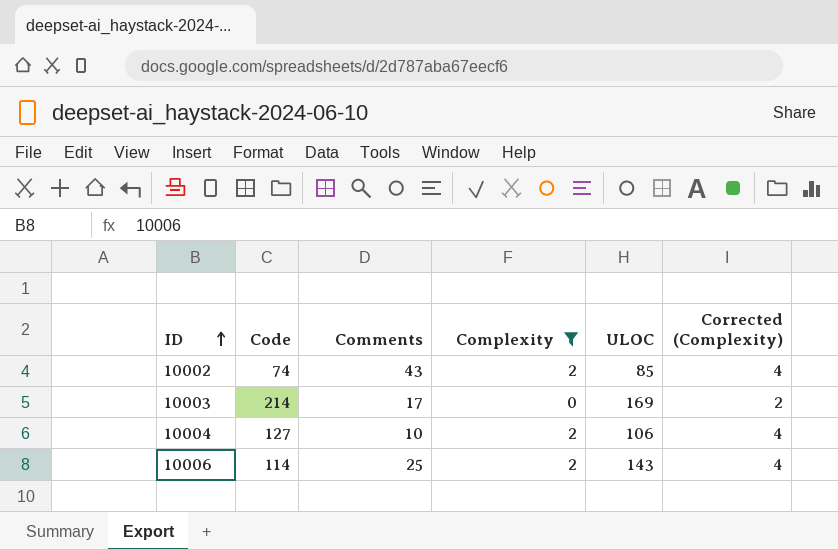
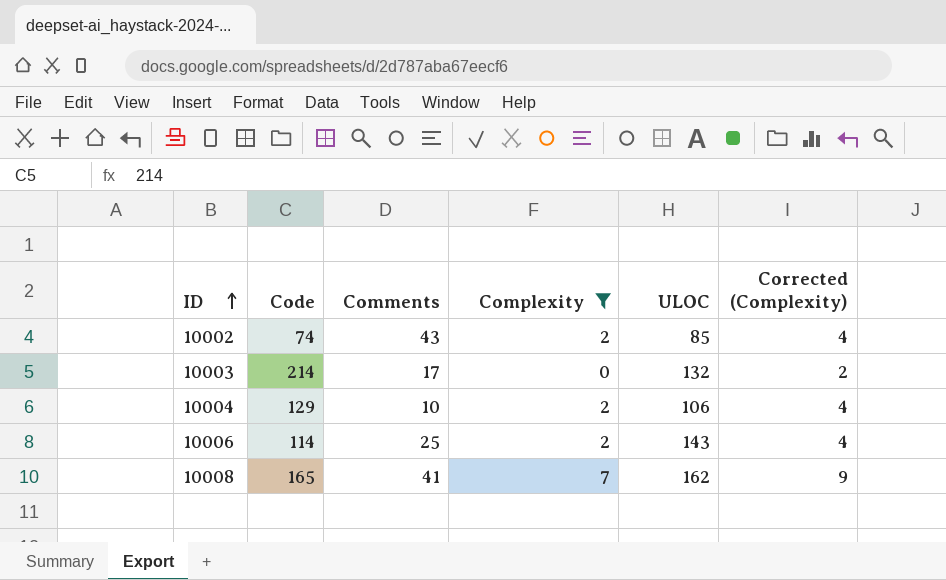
10003 | ULOC: 169 -> 132
10004 | Code: 127 -> 129
row 10008: none -> 165 | 41 | 7 | 162 | 9

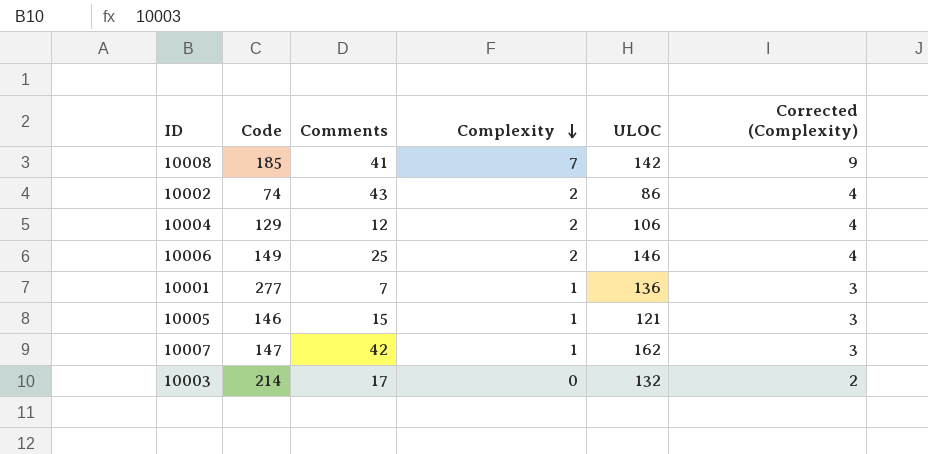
filter: Complexity != 1 -> none
row order: ID ascending -> Complexity descending
10008 | Code: 165 -> 185
10008 | ULOC: 162 -> 142
10002 | ULOC: 85 -> 86
10004 | Comments: 10 -> 12
10006 | Code: 114 -> 149
10006 | ULOC: 143 -> 146

